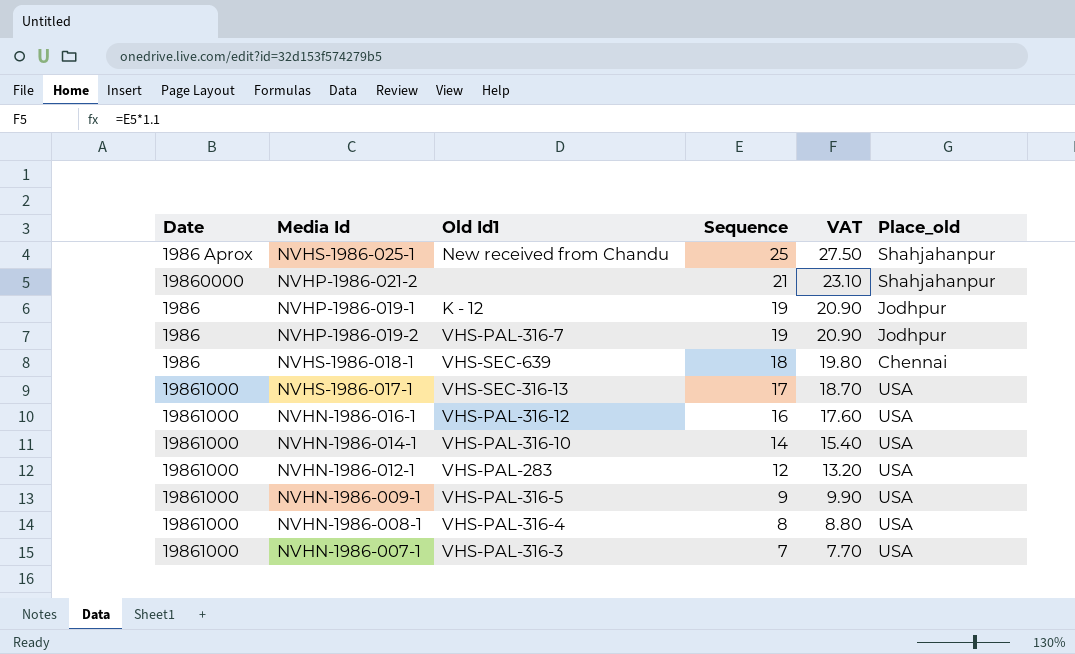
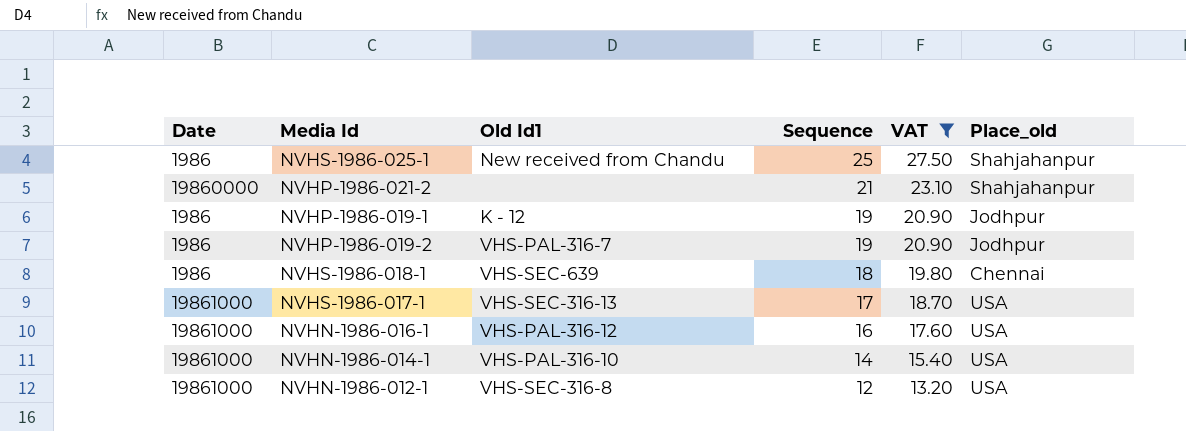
filter: none -> VAT >= 13.20
NVHS-1986-025-1 | Date: 1986 Aprox -> 1986
NVHN-1986-012-1 | Old Id1: VHS-PAL-283 -> VHS-SEC-316-8

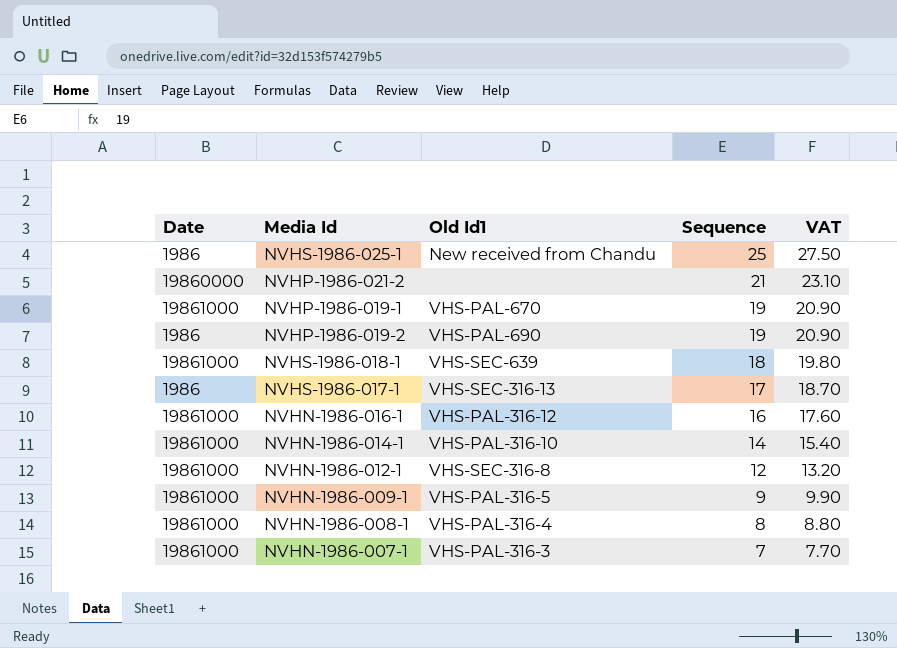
filter: VAT >= 13.20 -> none
column Place_old | position: 6 -> none
NVHP-1986-019-1 | Date: 1986 -> 19861000
NVHP-1986-019-1 | Old Id1: K - 12 -> VHS-PAL-670
NVHP-1986-019-2 | Old Id1: VHS-PAL-316-7 -> VHS-PAL-690
NVHS-1986-018-1 | Date: 1986 -> 19861000
NVHS-1986-017-1 | Date: 19861000 -> 1986

